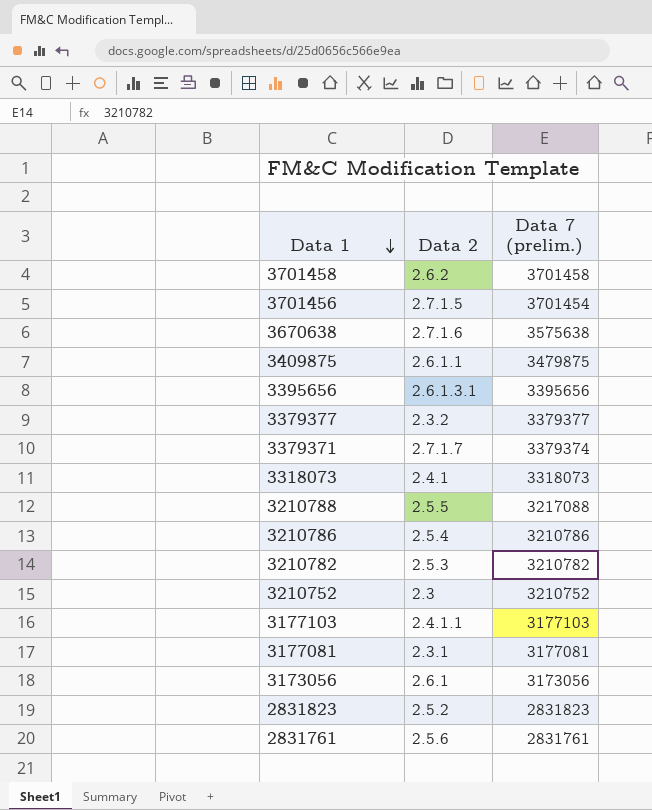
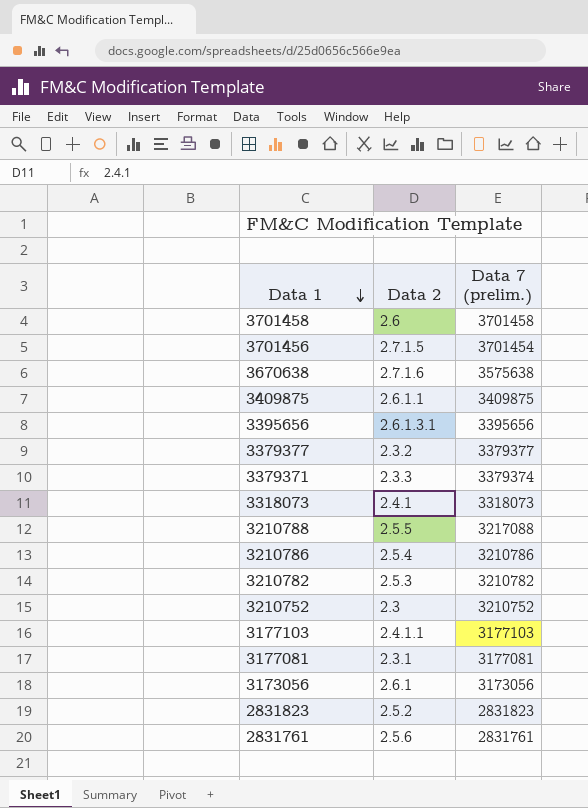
3701458 | Data 2: 2.6.2 -> 2.6
3409875 | Data 7 (prelim.): 3479875 -> 3409875
3379371 | Data 2: 2.7.1.7 -> 2.3.3

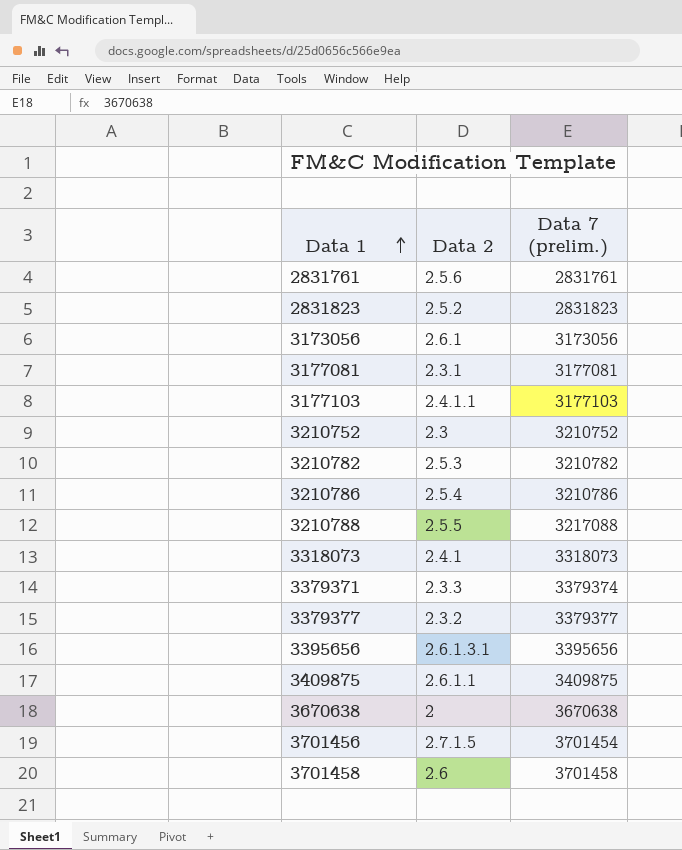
row order: Data 1 descending -> Data 1 ascending
3670638 | Data 2: 2.7.1.6 -> 2
3670638 | Data 7 (prelim.): 3575638 -> 3670638

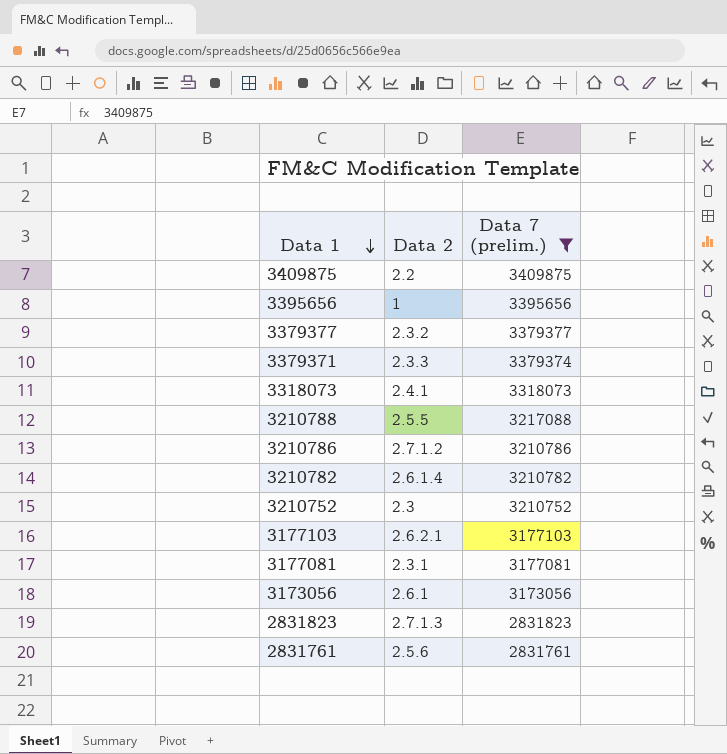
filter: none -> Data 7 (prelim.) <= 3409875
row order: Data 1 ascending -> Data 1 descending
3409875 | Data 2: 2.6.1.1 -> 2.2
3395656 | Data 2: 2.6.1.3.1 -> 1
3210786 | Data 2: 2.5.4 -> 2.7.1.2
3210782 | Data 2: 2.5.3 -> 2.6.1.4
3177103 | Data 2: 2.4.1.1 -> 2.6.2.1
2831823 | Data 2: 2.5.2 -> 2.7.1.3

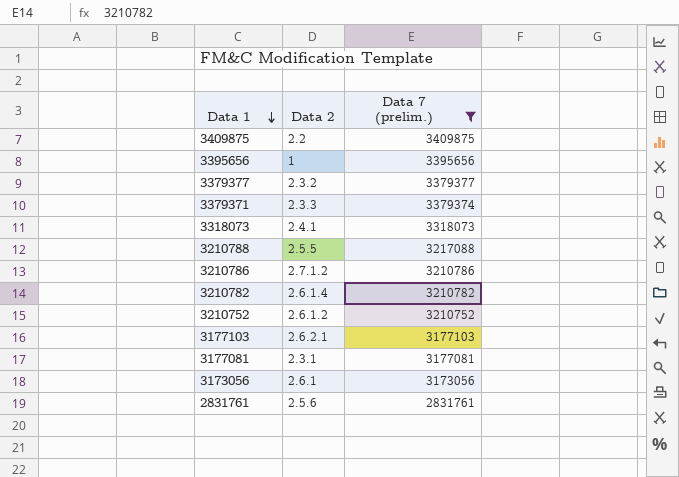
row 2831823: 2.7.1.3 | 2831823 -> none
3210752 | Data 2: 2.3 -> 2.6.1.2

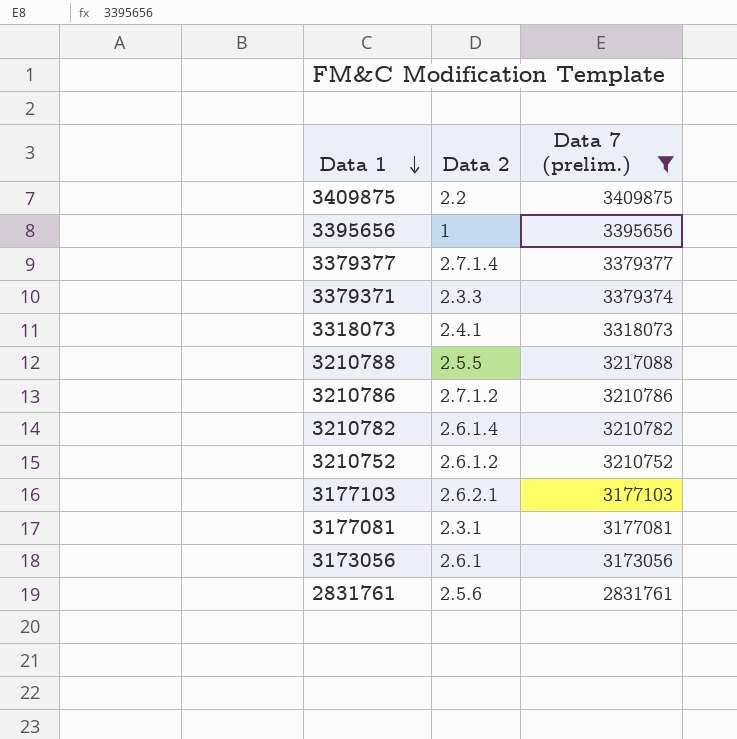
3379377 | Data 2: 2.3.2 -> 2.7.1.4

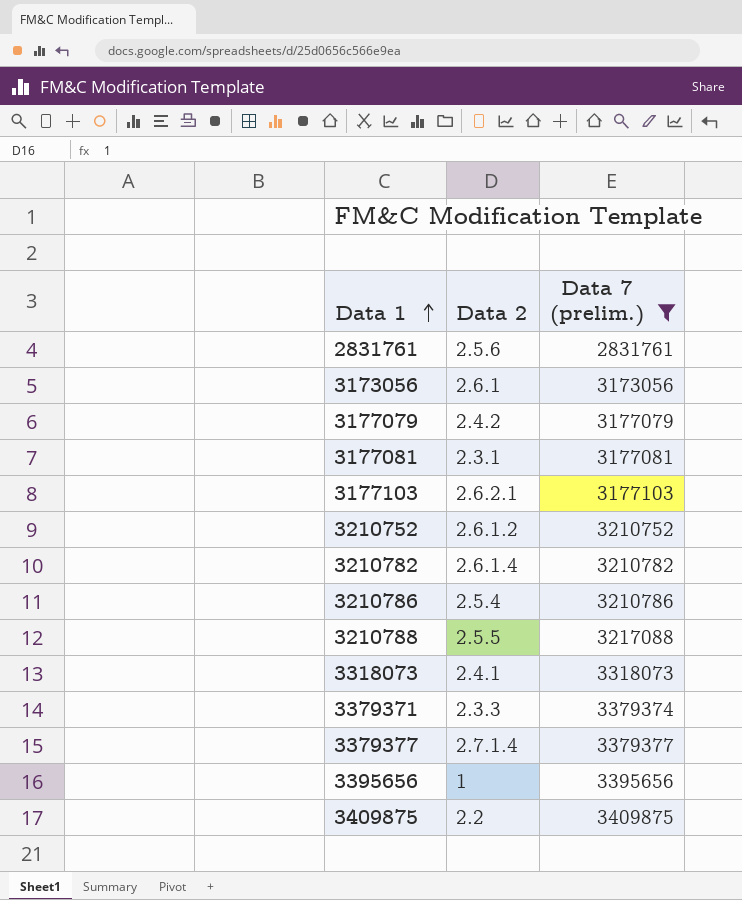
row order: Data 1 descending -> Data 1 ascending
row 3177079: none -> 2.4.2 | 3177079
3210786 | Data 2: 2.7.1.2 -> 2.5.4

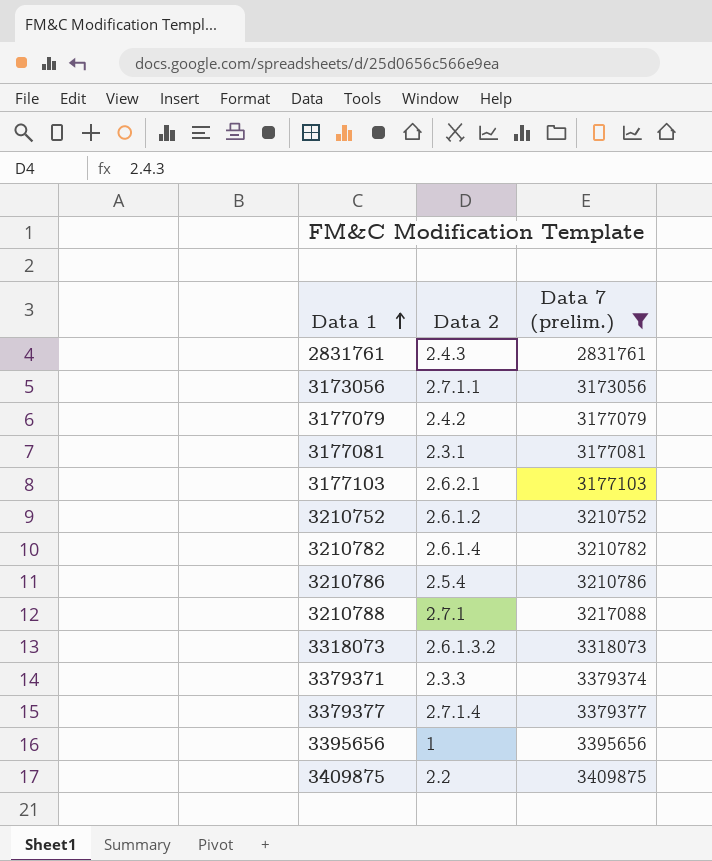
2831761 | Data 2: 2.5.6 -> 2.4.3
3173056 | Data 2: 2.6.1 -> 2.7.1.1
3210788 | Data 2: 2.5.5 -> 2.7.1
3318073 | Data 2: 2.4.1 -> 2.6.1.3.2

